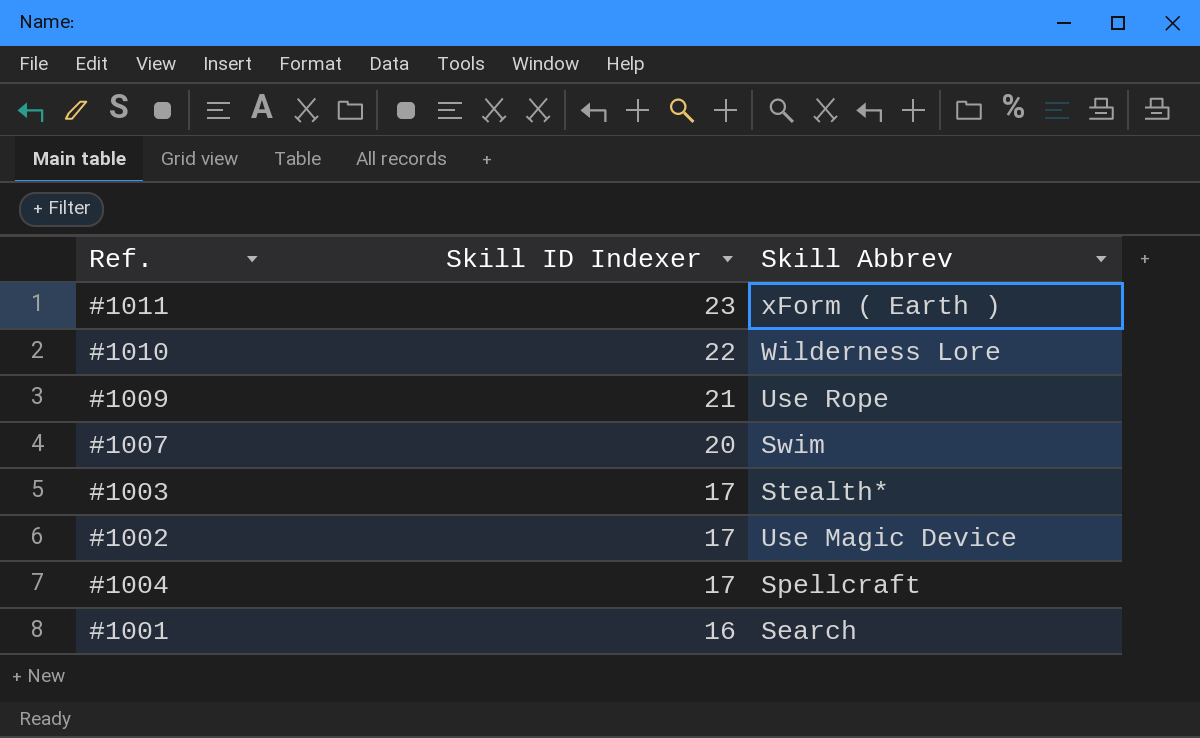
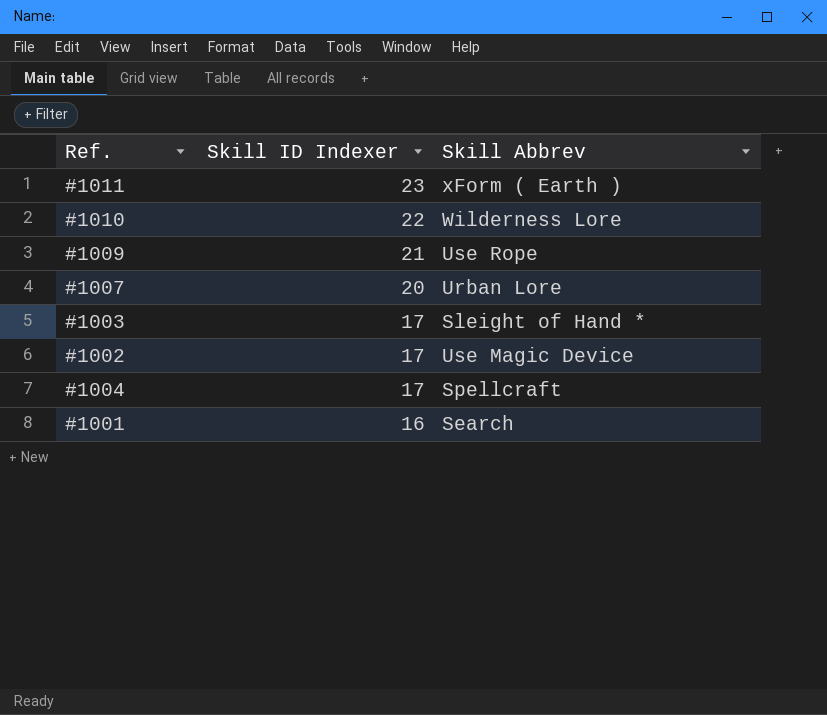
#1007 | Skill Abbrev: Swim -> Urban Lore
#1003 | Skill Abbrev: Stealth* -> Sleight of Hand *

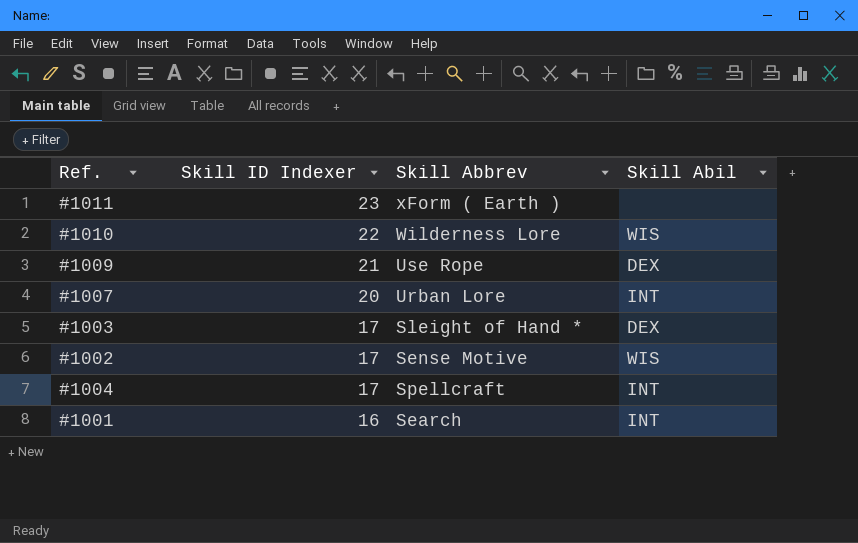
column Skill Abil | position: none -> 4
#1002 | Skill Abbrev: Use Magic Device -> Sense Motive

